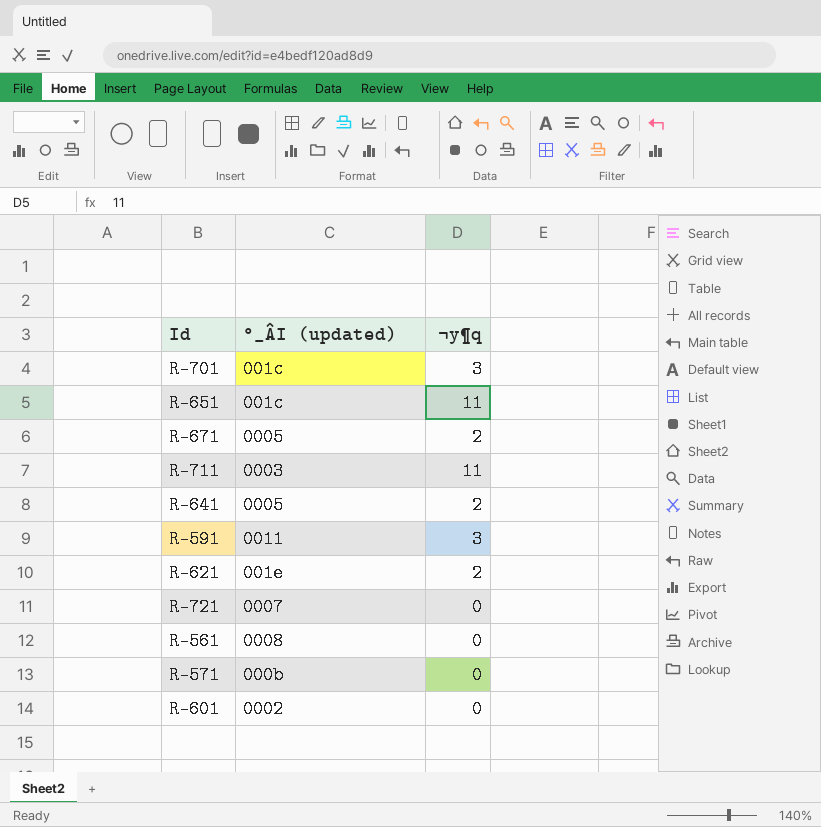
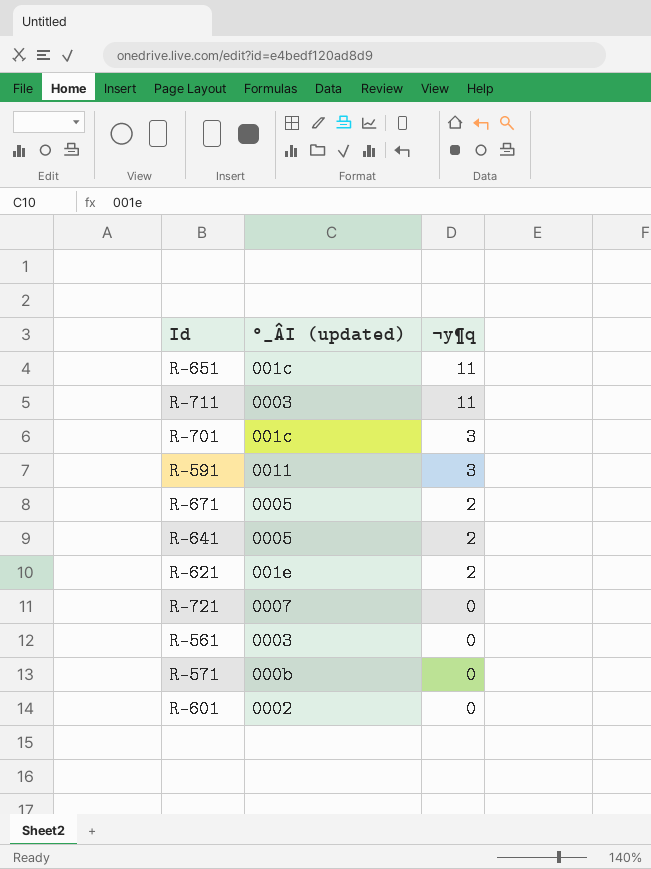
row order: none -> ¬y¶q descending
R-561 | °_ÂI (updated): 0008 -> 0003

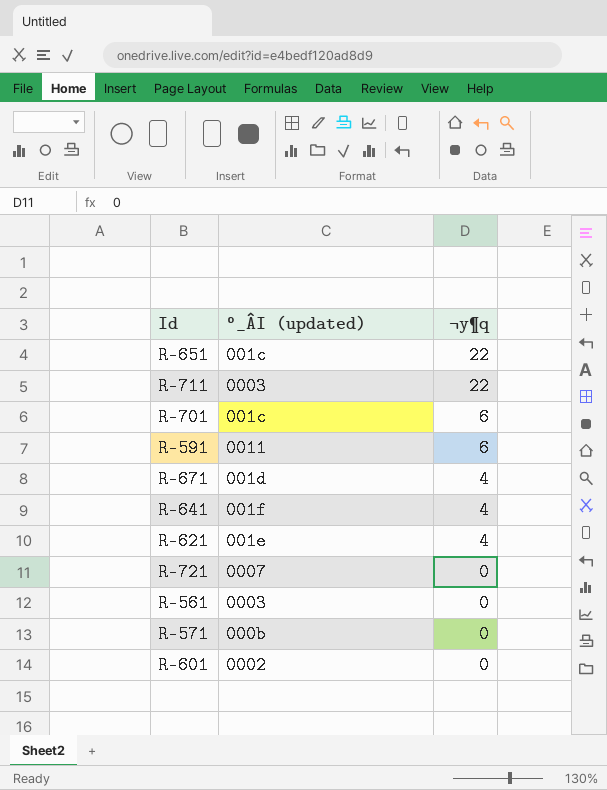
R-651 | ¬y¶q: 11 -> 22
R-711 | ¬y¶q: 11 -> 22
R-701 | ¬y¶q: 3 -> 6
R-591 | ¬y¶q: 3 -> 6
R-671 | °_ÂI (updated): 0005 -> 001d
R-671 | ¬y¶q: 2 -> 4
R-641 | °_ÂI (updated): 0005 -> 001f
R-641 | ¬y¶q: 2 -> 4
R-621 | ¬y¶q: 2 -> 4

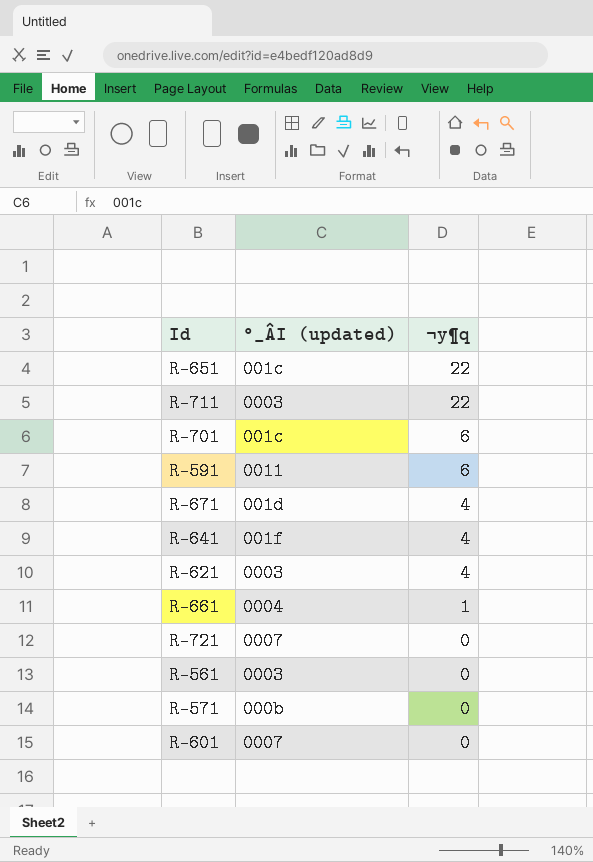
R-621 | °_ÂI (updated): 001e -> 0003
row R-661: none -> 0004 | 1
R-601 | °_ÂI (updated): 0002 -> 0007

